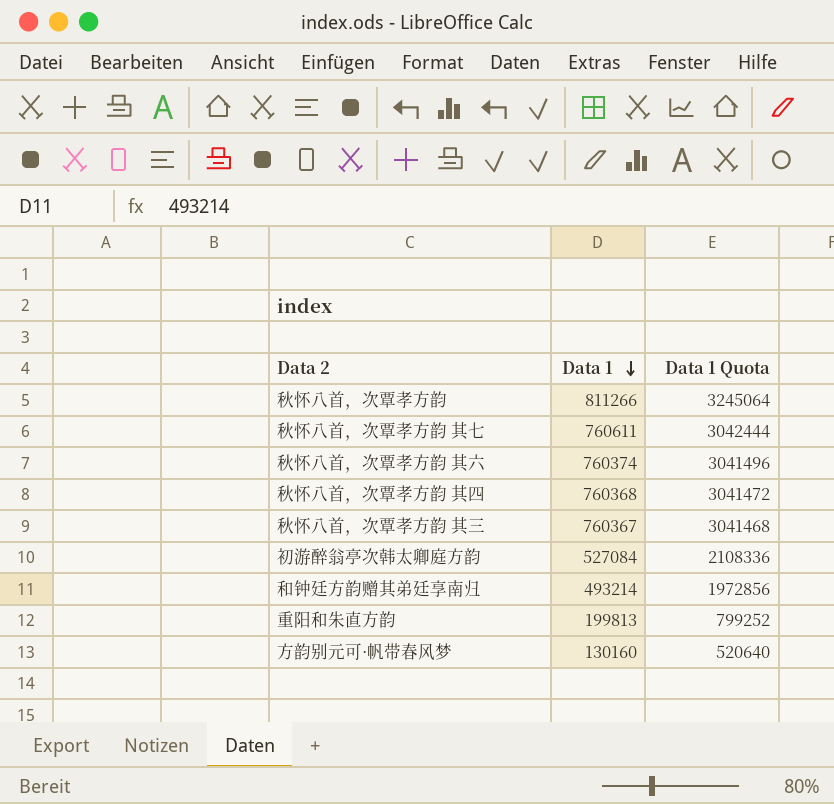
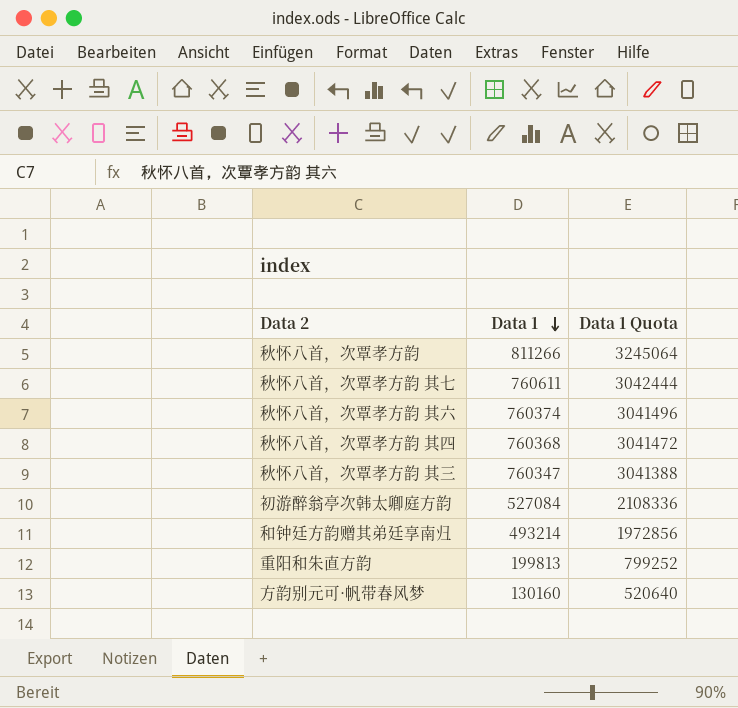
秋怀八首，次覃孝方韵 其三 | Data 1: 760367 -> 760347
秋怀八首，次覃孝方韵 其三 | Data 1 Quota: 3041468 -> 3041388

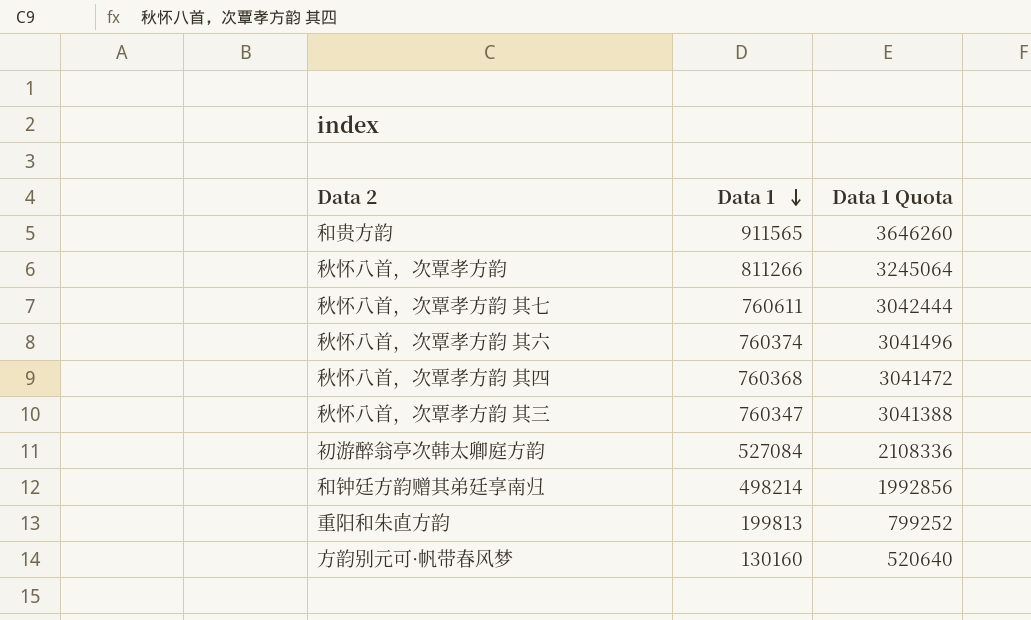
row 和贵方韵: none -> 911565 | 3646260
和钟廷方韵赠其弟廷享南归 | Data 1: 493214 -> 498214
和钟廷方韵赠其弟廷享南归 | Data 1 Quota: 1972856 -> 1992856

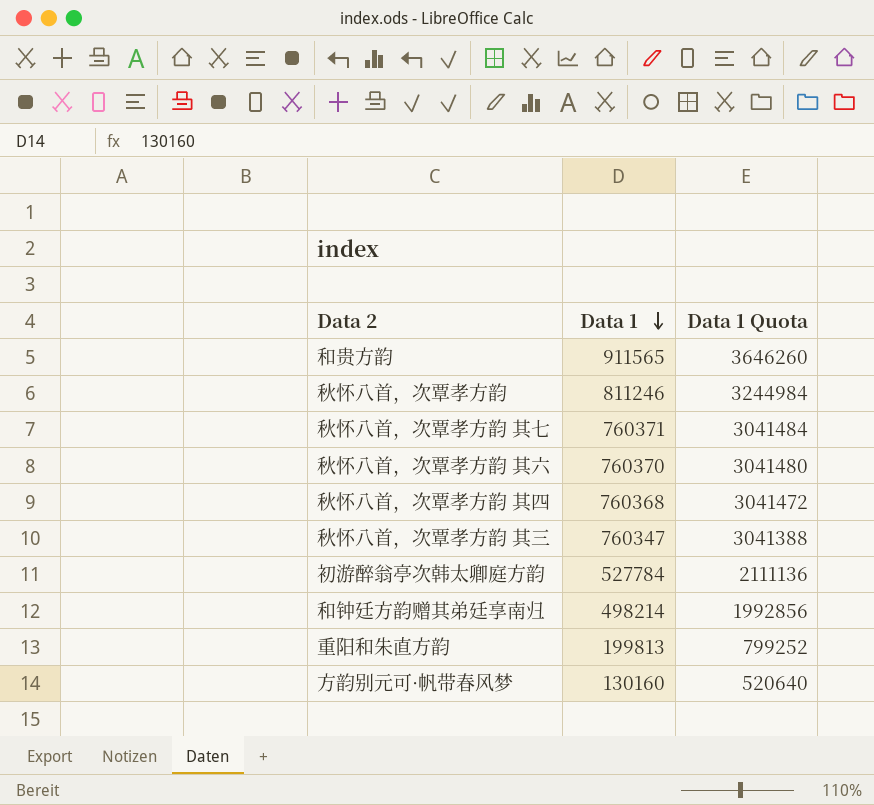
秋怀八首，次覃孝方韵 | Data 1: 811266 -> 811246
秋怀八首，次覃孝方韵 | Data 1 Quota: 3245064 -> 3244984
秋怀八首，次覃孝方韵 其七 | Data 1: 760611 -> 760371
秋怀八首，次覃孝方韵 其七 | Data 1 Quota: 3042444 -> 3041484
秋怀八首，次覃孝方韵 其六 | Data 1: 760374 -> 760370
秋怀八首，次覃孝方韵 其六 | Data 1 Quota: 3041496 -> 3041480
初游醉翁亭次韩太卿庭方韵 | Data 1: 527084 -> 527784
初游醉翁亭次韩太卿庭方韵 | Data 1 Quota: 2108336 -> 2111136

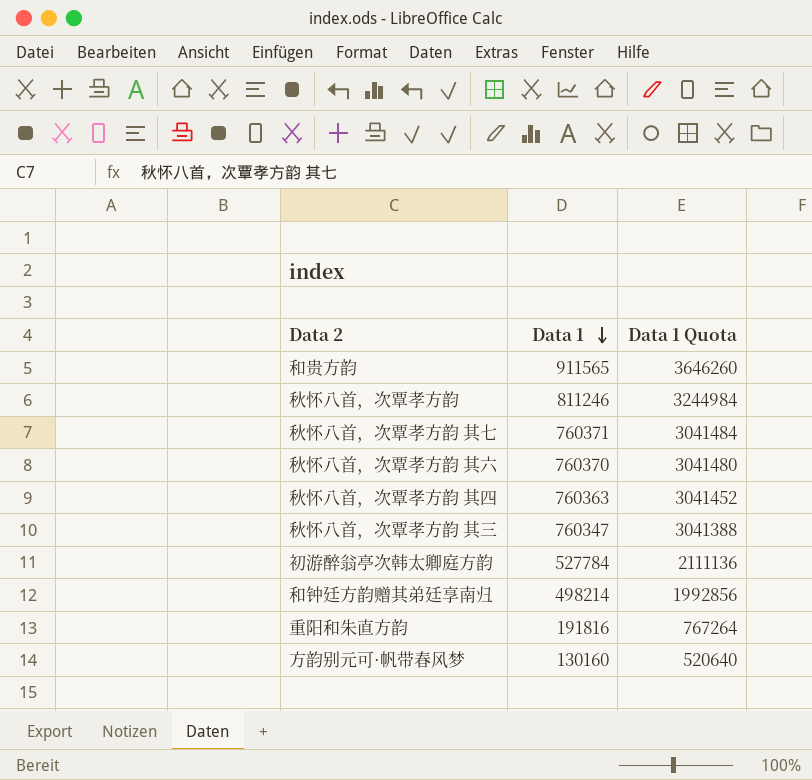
秋怀八首，次覃孝方韵 其四 | Data 1: 760368 -> 760363
秋怀八首，次覃孝方韵 其四 | Data 1 Quota: 3041472 -> 3041452
重阳和朱直方韵 | Data 1: 199813 -> 191816
重阳和朱直方韵 | Data 1 Quota: 799252 -> 767264

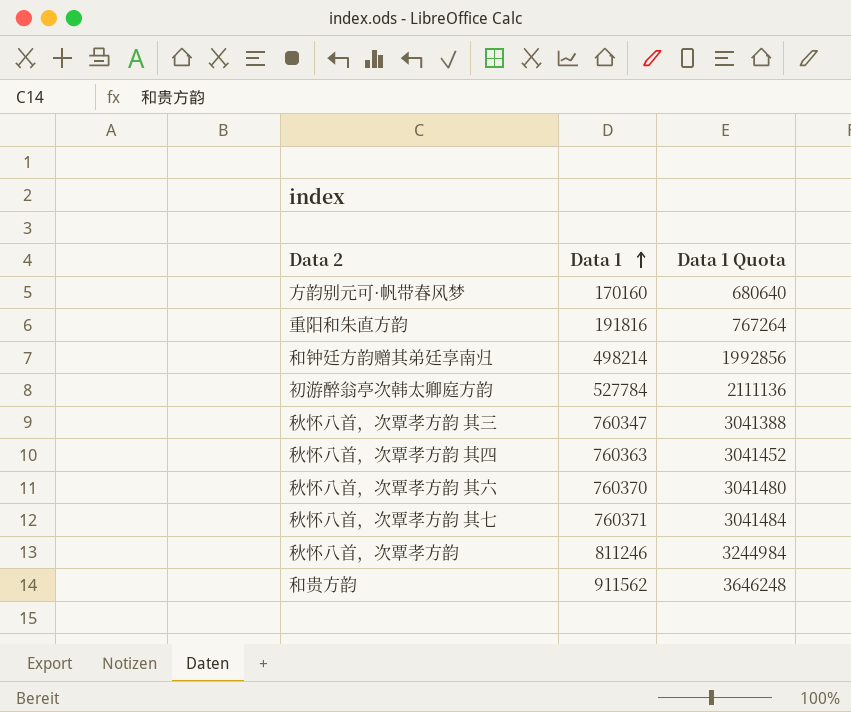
row order: Data 1 descending -> Data 1 ascending
方韵别元可·帆带春风梦 | Data 1: 130160 -> 170160
方韵别元可·帆带春风梦 | Data 1 Quota: 520640 -> 680640
和贵方韵 | Data 1: 911565 -> 911562
和贵方韵 | Data 1 Quota: 3646260 -> 3646248

